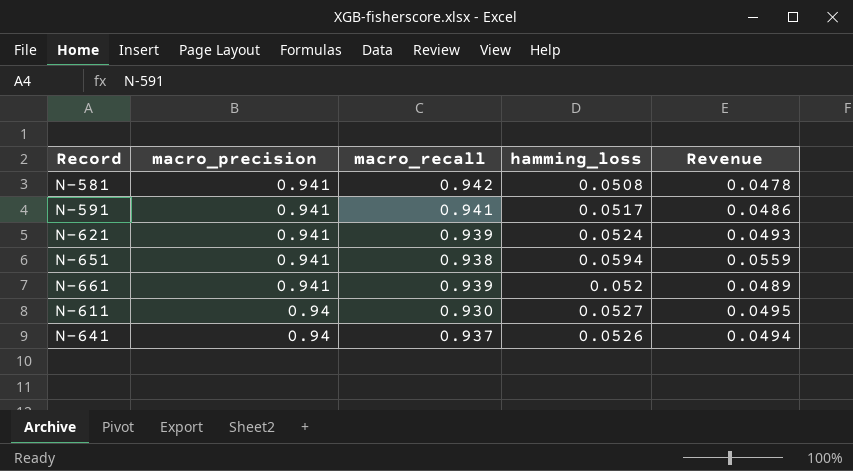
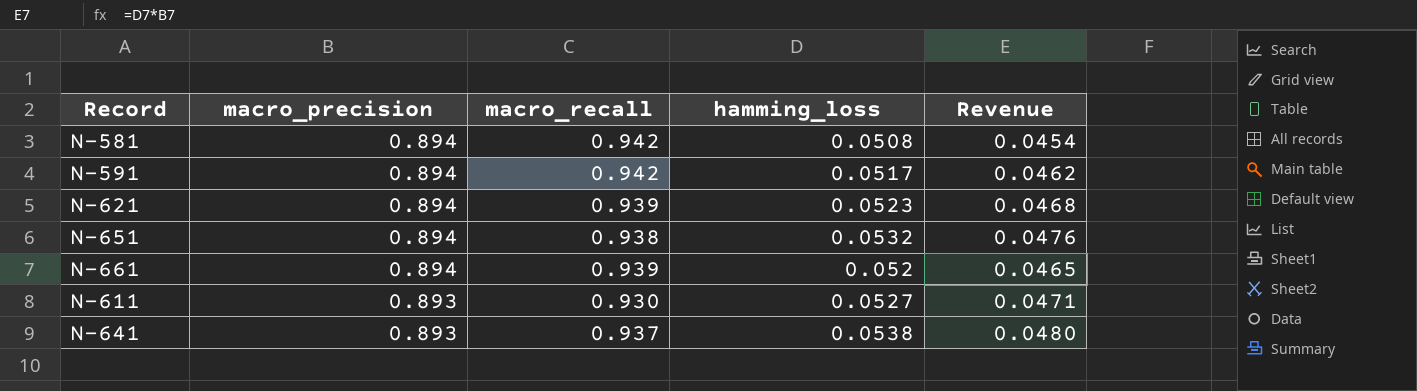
N-581 | macro_precision: 0.941 -> 0.894
N-581 | Revenue: 0.0478 -> 0.0454
N-591 | macro_precision: 0.941 -> 0.894
N-591 | macro_recall: 0.941 -> 0.942
N-591 | Revenue: 0.0486 -> 0.0462
N-621 | macro_precision: 0.941 -> 0.894
N-621 | hamming_loss: 0.0524 -> 0.0523
N-621 | Revenue: 0.0493 -> 0.0468
N-651 | macro_precision: 0.941 -> 0.894
N-651 | hamming_loss: 0.0594 -> 0.0532
N-651 | Revenue: 0.0559 -> 0.0476
N-661 | macro_precision: 0.941 -> 0.894
N-661 | Revenue: 0.0489 -> 0.0465
N-611 | macro_precision: 0.94 -> 0.893
N-611 | Revenue: 0.0495 -> 0.0471
N-641 | macro_precision: 0.94 -> 0.893
N-641 | hamming_loss: 0.0526 -> 0.0538
N-641 | Revenue: 0.0494 -> 0.0480

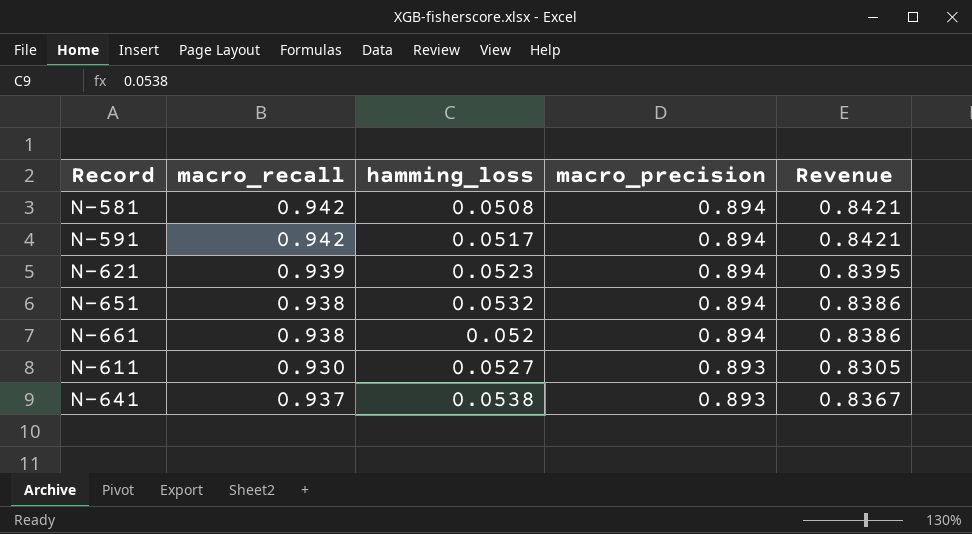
column macro_precision | position: 2 -> 4
column Revenue | formula: [macro_precision] * [hamming_loss] -> [macro_recall] * [macro_precision]
N-661 | macro_recall: 0.939 -> 0.938

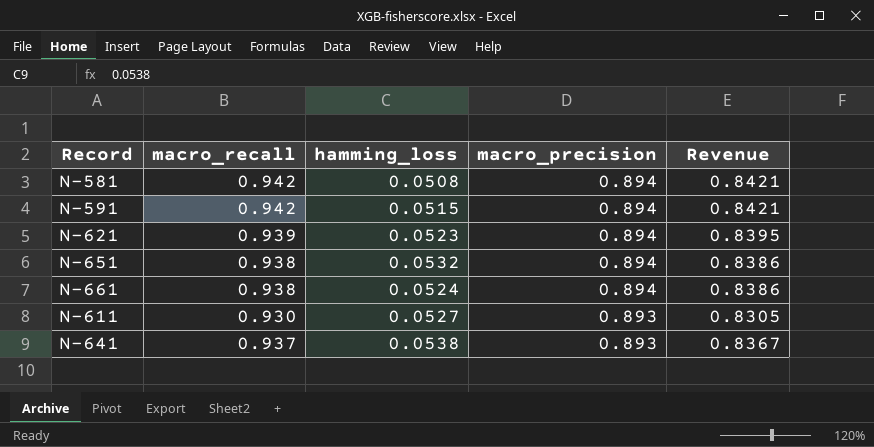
N-591 | hamming_loss: 0.0517 -> 0.0515
N-661 | hamming_loss: 0.052 -> 0.0524

